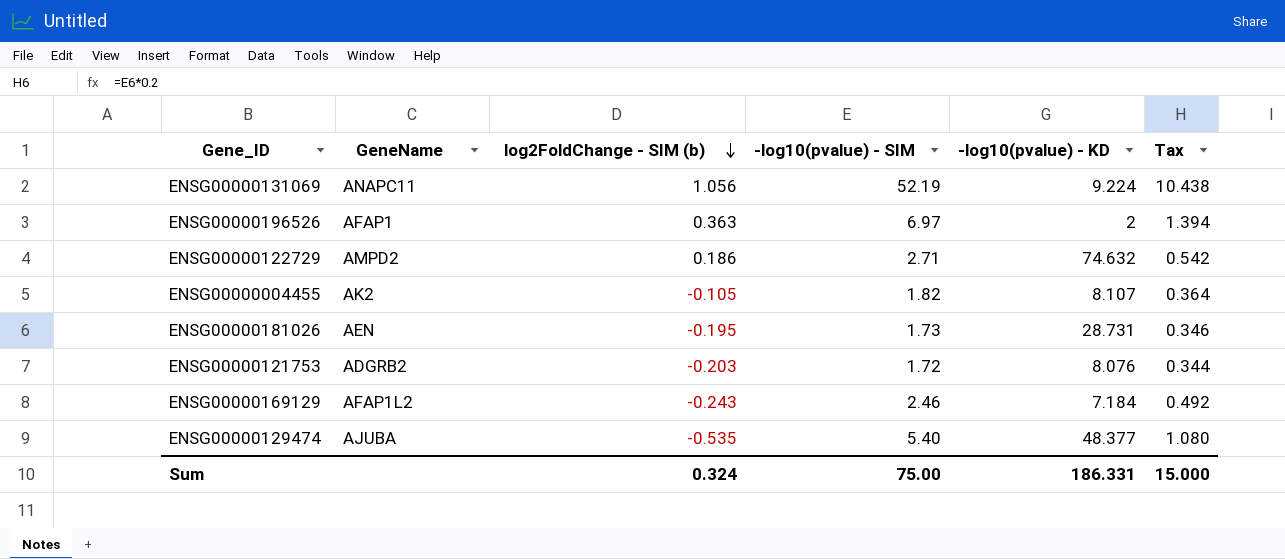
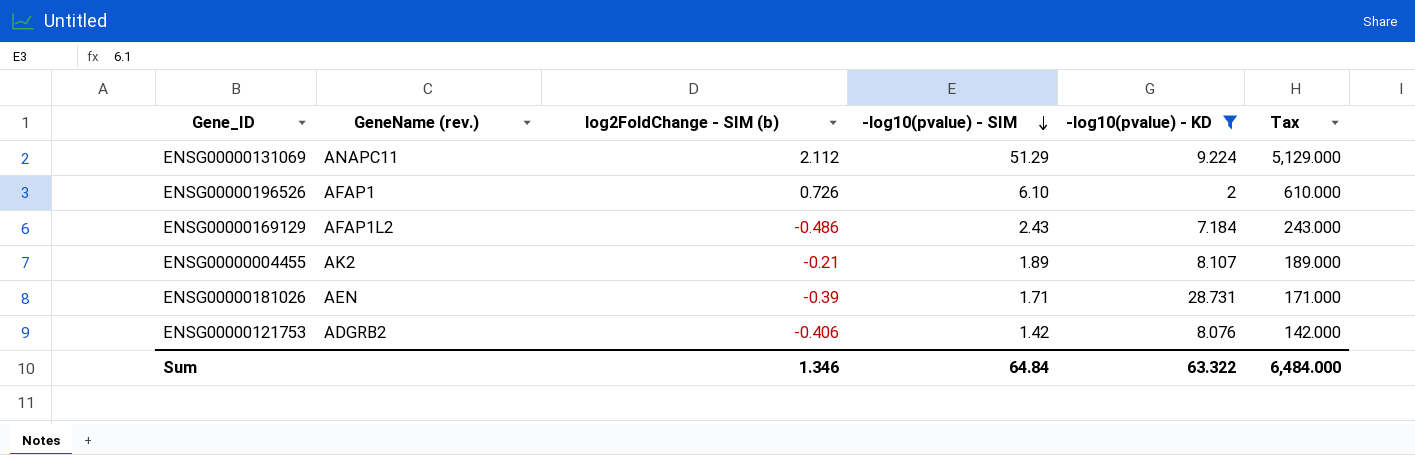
filter: none -> -log10(pvalue) - KD <= 28.731
row order: log2FoldChange - SIM (b) descending -> -log10(pvalue) - SIM descending
column name: GeneName -> GeneName (rev.)
column Tax | formula: [-log10(pvalue) - SIM] * 0.2 -> [-log10(pvalue) - SIM] * 100
ENSG00000131069 | log2FoldChange - SIM (b): 1.056 -> 2.112
ENSG00000131069 | -log10(pvalue) - SIM: 52.19 -> 51.29
ENSG00000196526 | log2FoldChange - SIM (b): 0.363 -> 0.726
ENSG00000196526 | -log10(pvalue) - SIM: 6.97 -> 6.10
ENSG00000169129 | log2FoldChange - SIM (b): -0.243 -> -0.486
ENSG00000169129 | -log10(pvalue) - SIM: 2.46 -> 2.43
ENSG00000004455 | log2FoldChange - SIM (b): -0.105 -> -0.21
ENSG00000004455 | -log10(pvalue) - SIM: 1.82 -> 1.89
ENSG00000181026 | log2FoldChange - SIM (b): -0.195 -> -0.39
ENSG00000181026 | -log10(pvalue) - SIM: 1.73 -> 1.71
ENSG00000121753 | log2FoldChange - SIM (b): -0.203 -> -0.406
ENSG00000121753 | -log10(pvalue) - SIM: 1.72 -> 1.42
Sum | log2FoldChange - SIM (b): 0.324 -> 1.346
Sum | -log10(pvalue) - SIM: 75.00 -> 64.84
Sum | -log10(pvalue) - KD: 186.331 -> 63.322
Sum | Tax: 15.000 -> 6,484.000

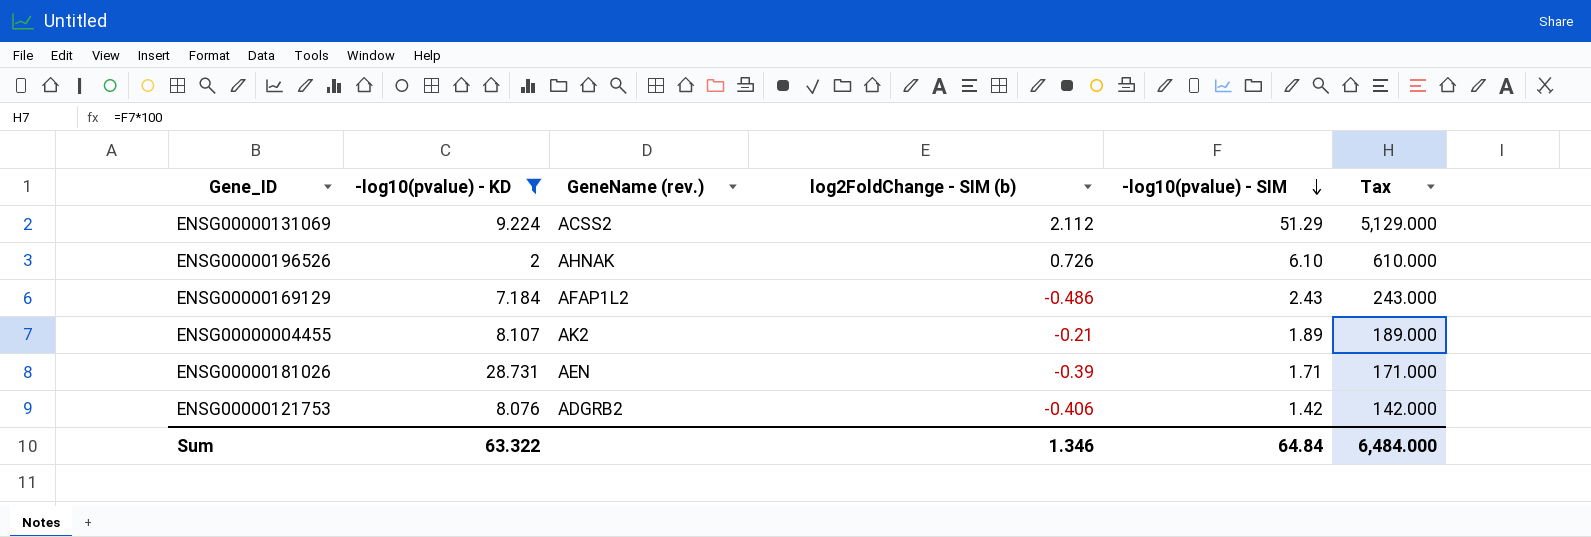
column -log10(pvalue) - KD | position: 5 -> 2
ENSG00000131069 | GeneName (rev.): ANAPC11 -> ACSS2
ENSG00000196526 | GeneName (rev.): AFAP1 -> AHNAK

